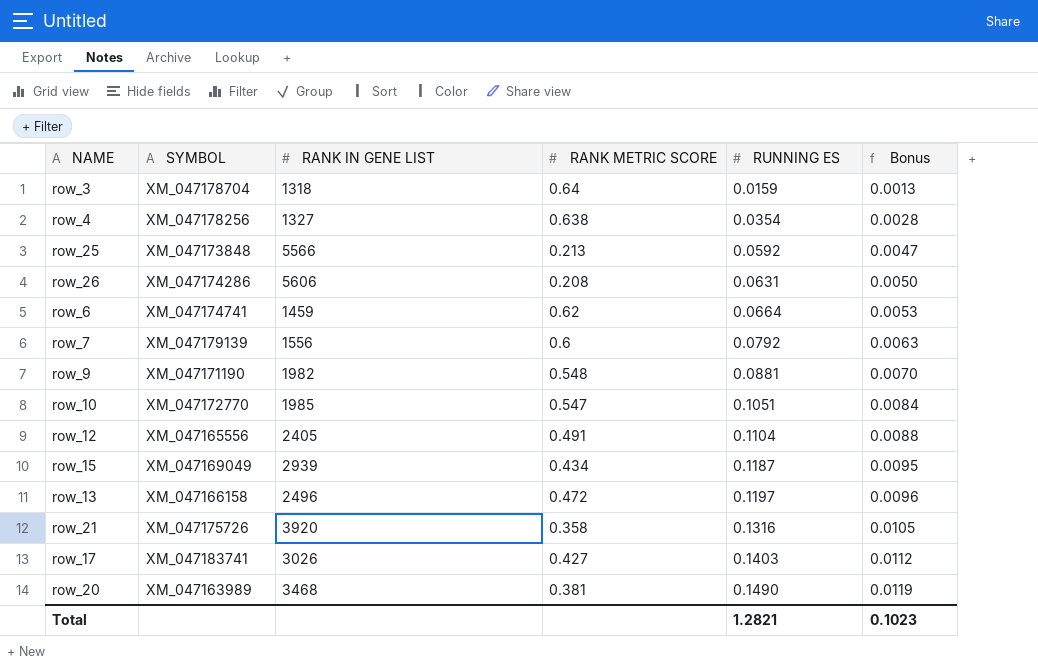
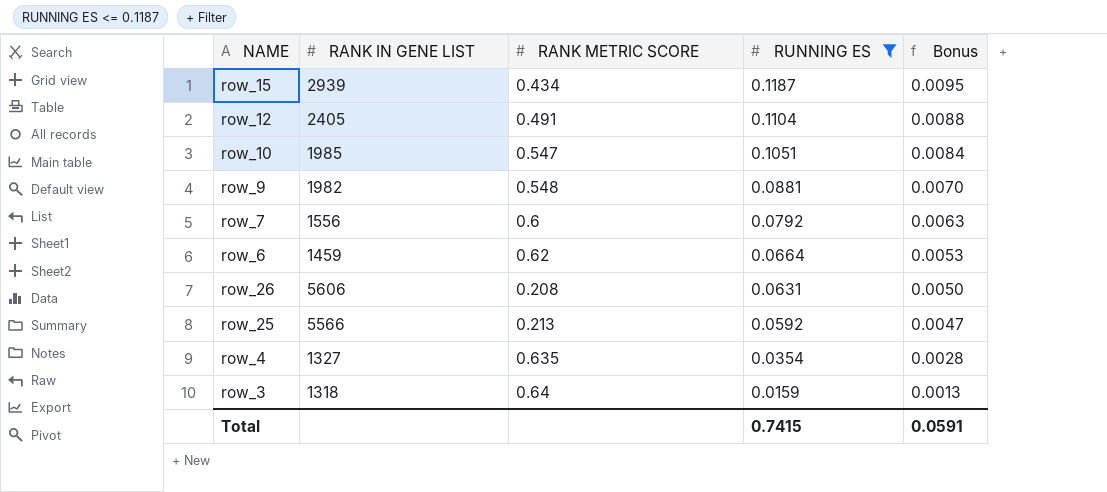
filter: none -> RUNNING ES <= 0.1187
row order: RUNNING ES ascending -> RUNNING ES descending
column SYMBOL | position: 2 -> none
row_4 | RANK METRIC SCORE: 0.638 -> 0.635
Total | RUNNING ES: 1.2821 -> 0.7415
Total | Bonus: 0.1023 -> 0.0591

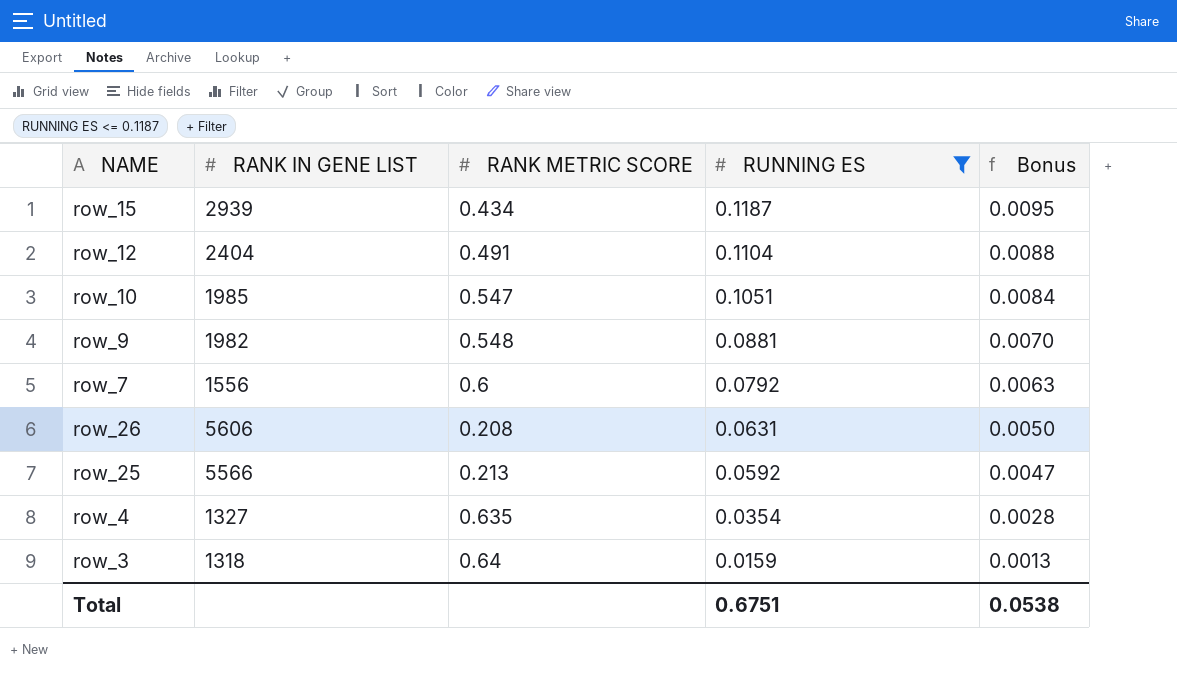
row row_6: 1459 | 0.62 | 0.0664 | 0.0053 -> none
row_12 | RANK IN GENE LIST: 2405 -> 2404
Total | RUNNING ES: 0.7415 -> 0.6751
Total | Bonus: 0.0591 -> 0.0538

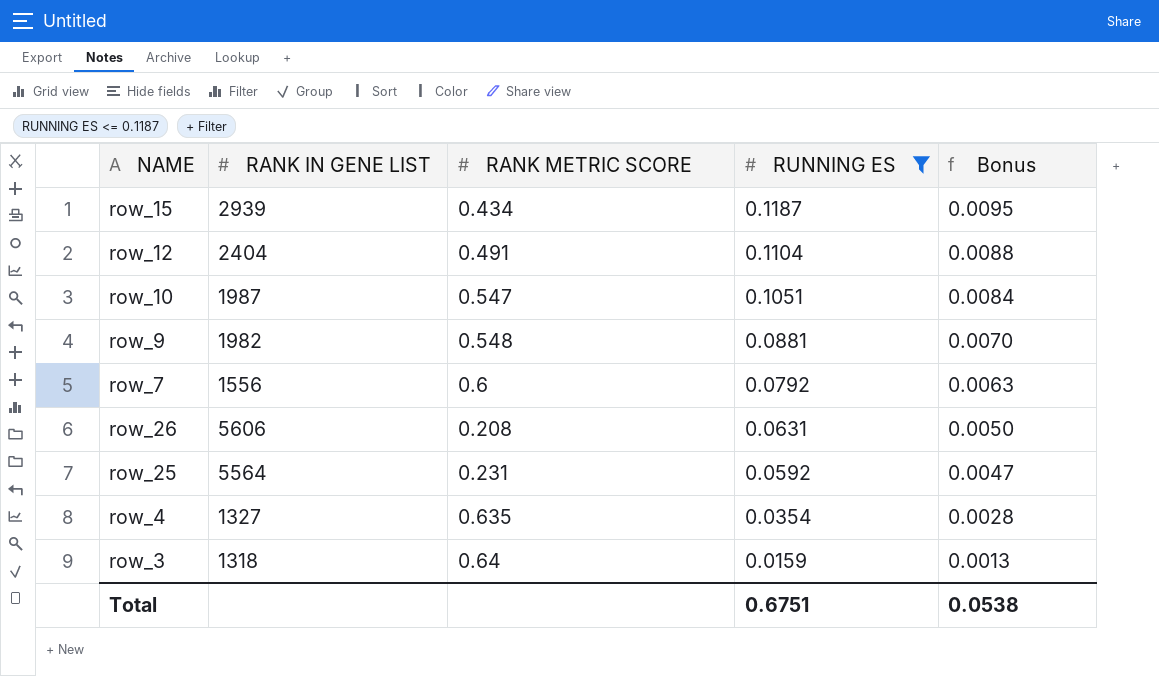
row_10 | RANK IN GENE LIST: 1985 -> 1987
row_25 | RANK IN GENE LIST: 5566 -> 5564
row_25 | RANK METRIC SCORE: 0.213 -> 0.231

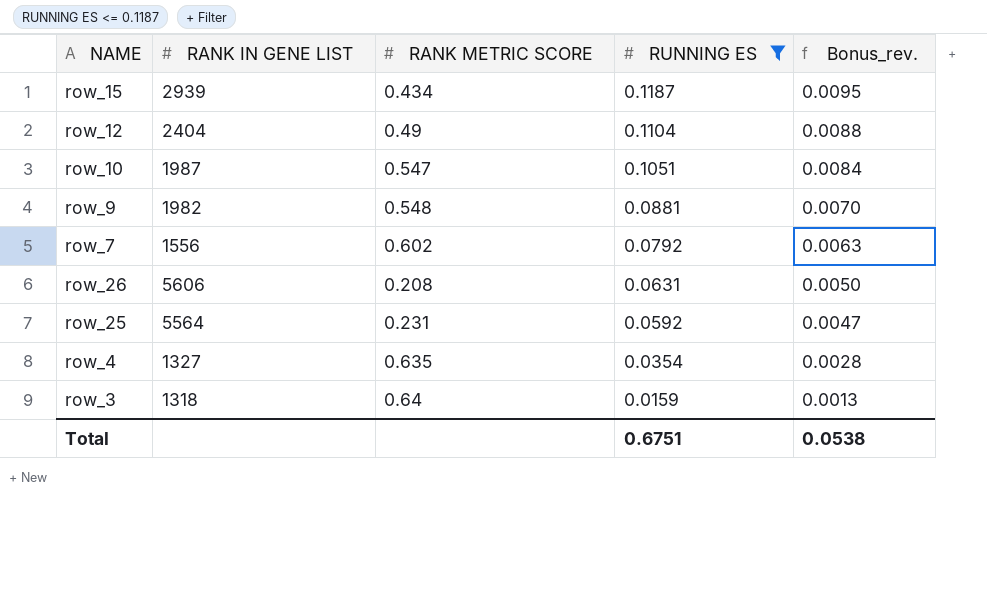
column name: Bonus -> Bonus_rev.
row_12 | RANK METRIC SCORE: 0.491 -> 0.49
row_7 | RANK METRIC SCORE: 0.6 -> 0.602

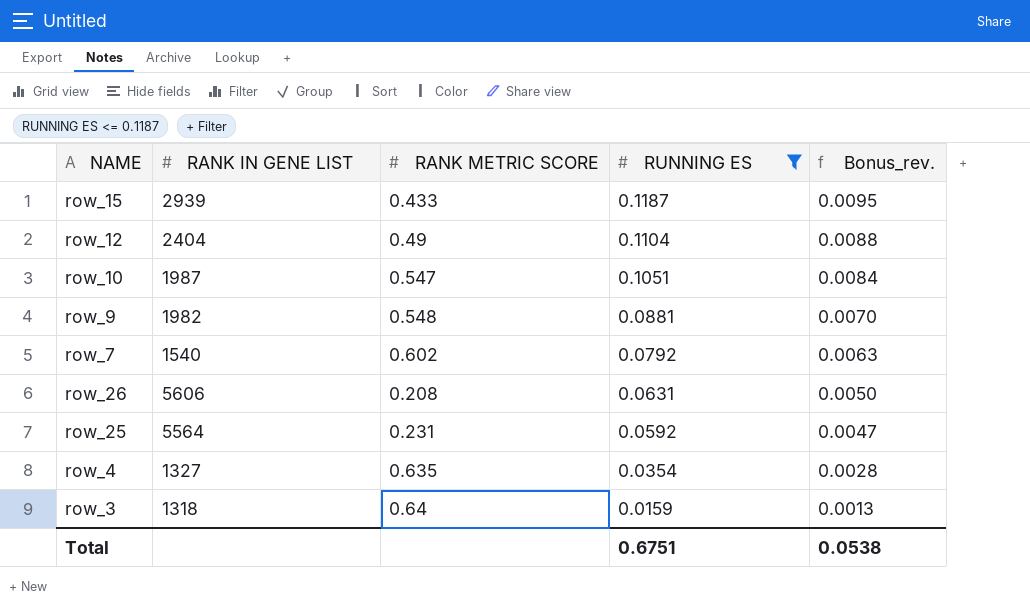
row_15 | RANK METRIC SCORE: 0.434 -> 0.433
row_7 | RANK IN GENE LIST: 1556 -> 1540

